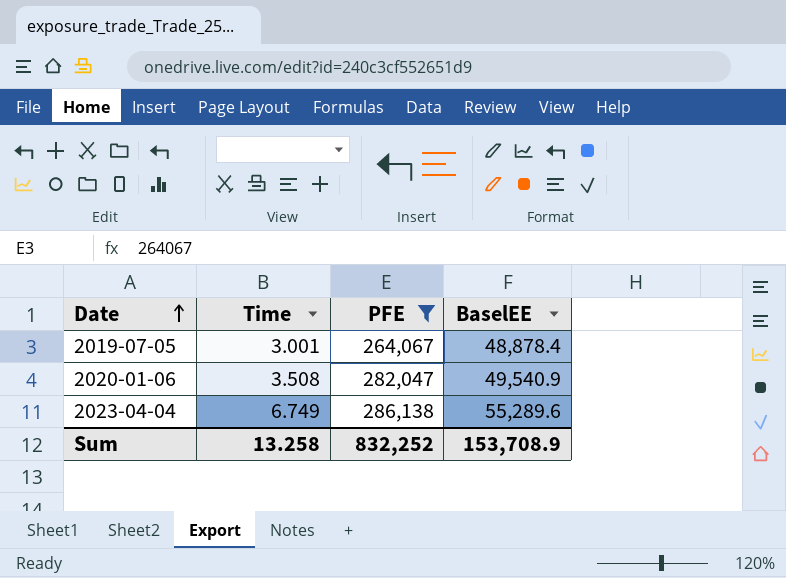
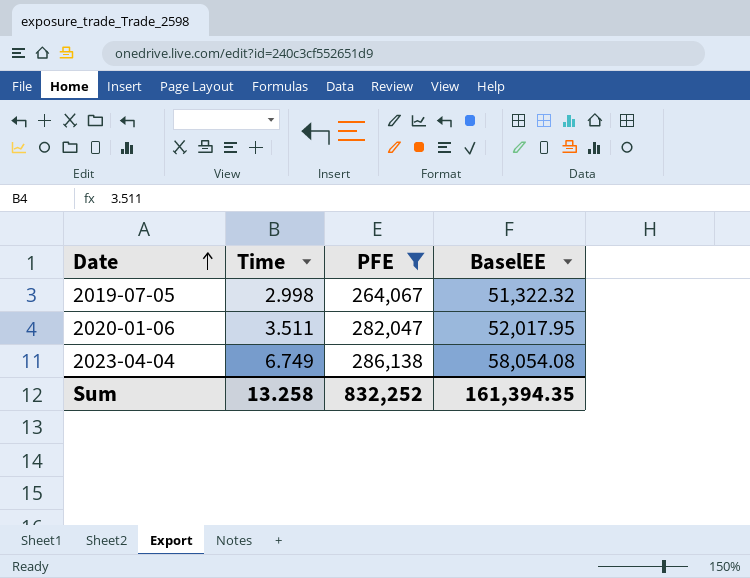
2019-07-05 | Time: 3.001 -> 2.998
2019-07-05 | BaselEE: 48,878.4 -> 51,322.32
2020-01-06 | Time: 3.508 -> 3.511
2020-01-06 | BaselEE: 49,540.9 -> 52,017.95
2023-04-04 | BaselEE: 55,289.6 -> 58,054.08
Sum | BaselEE: 153,708.9 -> 161,394.35

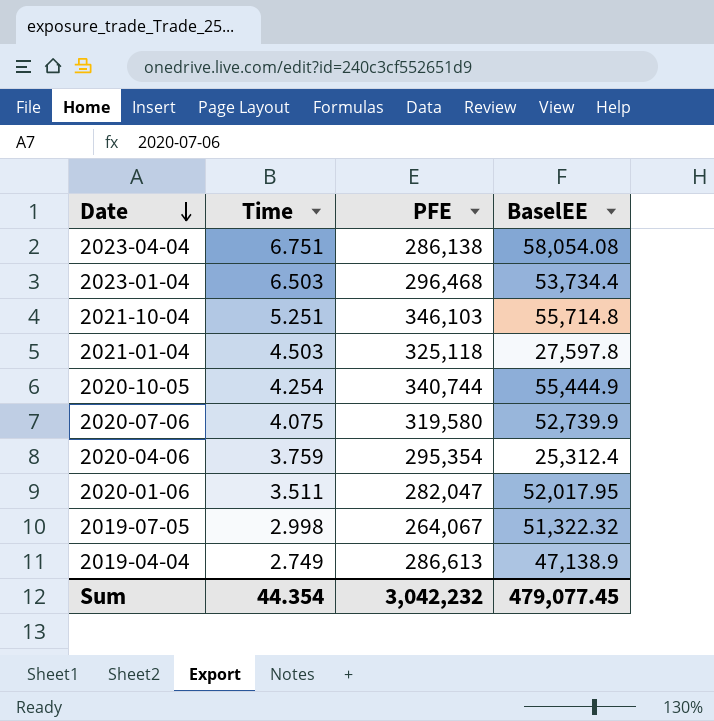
filter: PFE <= 286,138 -> none
row order: Date ascending -> Date descending
2023-04-04 | Time: 6.749 -> 6.751
Sum | Time: 13.258 -> 44.354
Sum | PFE: 832,252 -> 3,042,232
Sum | BaselEE: 161,394.35 -> 479,077.45

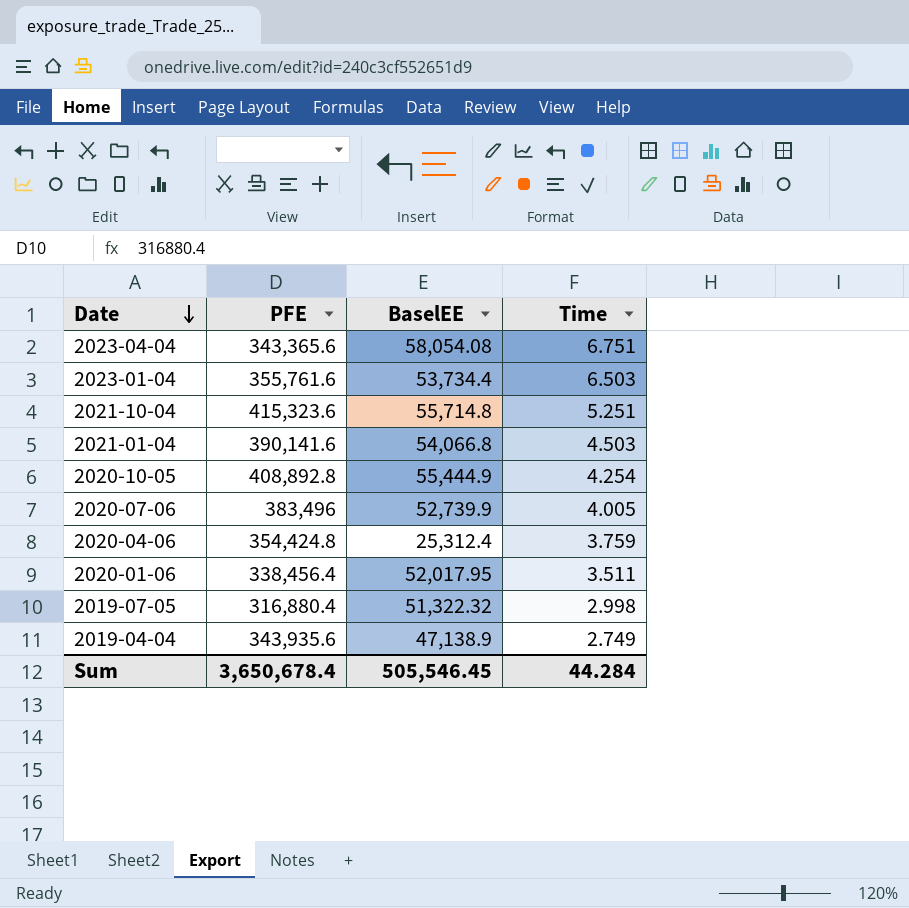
column Time | position: 2 -> 4
2023-04-04 | PFE: 286,138 -> 343,365.6
2023-01-04 | PFE: 296,468 -> 355,761.6
2021-10-04 | PFE: 346,103 -> 415,323.6
2021-01-04 | PFE: 325,118 -> 390,141.6
2021-01-04 | BaselEE: 27,597.8 -> 54,066.8
2020-10-05 | PFE: 340,744 -> 408,892.8
2020-07-06 | PFE: 319,580 -> 383,496
2020-07-06 | Time: 4.075 -> 4.005
2020-04-06 | PFE: 295,354 -> 354,424.8
2020-01-06 | PFE: 282,047 -> 338,456.4
2019-07-05 | PFE: 264,067 -> 316,880.4
2019-04-04 | PFE: 286,613 -> 343,935.6
Sum | PFE: 3,042,232 -> 3,650,678.4
Sum | BaselEE: 479,077.45 -> 505,546.45
Sum | Time: 44.354 -> 44.284

